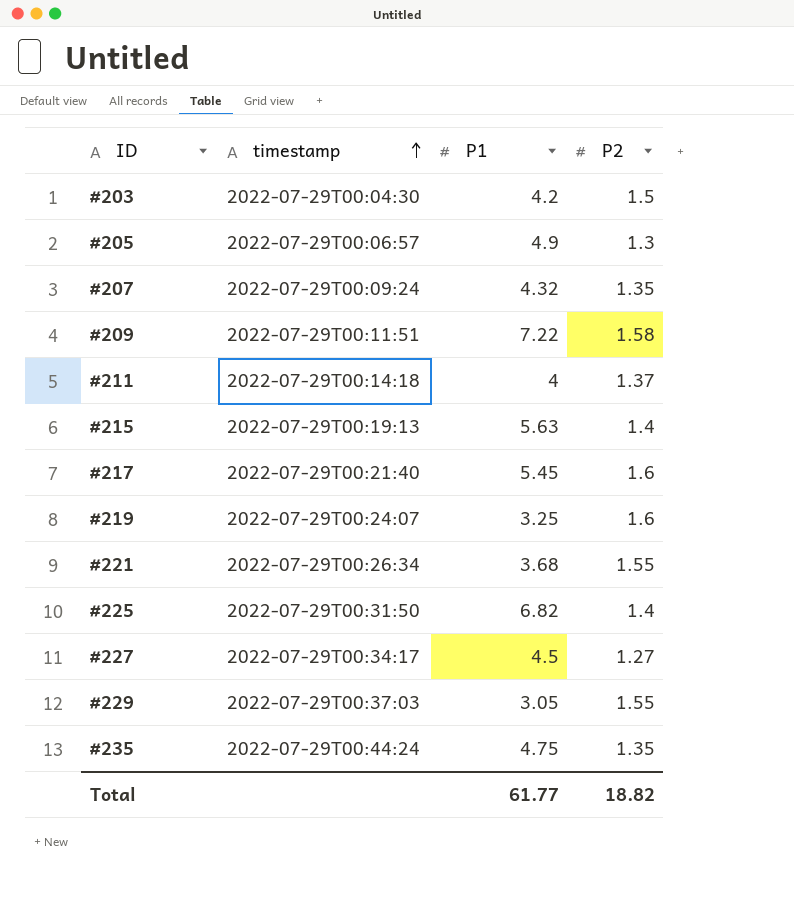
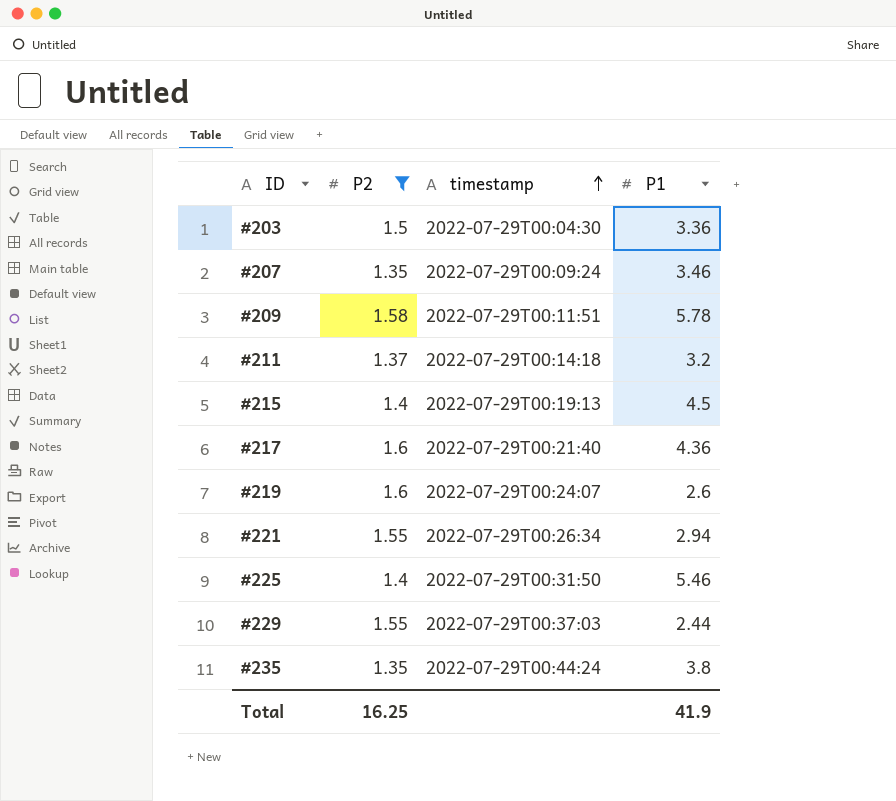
filter: none -> P2 >= 1.35
column P2 | position: 4 -> 2
#203 | P1: 4.2 -> 3.36
#207 | P1: 4.32 -> 3.46
#209 | P1: 7.22 -> 5.78
#211 | P1: 4 -> 3.2
#215 | P1: 5.63 -> 4.5
#217 | P1: 5.45 -> 4.36
#219 | P1: 3.25 -> 2.6
#221 | P1: 3.68 -> 2.94
#225 | P1: 6.82 -> 5.46
#229 | P1: 3.05 -> 2.44
#235 | P1: 4.75 -> 3.8
Total | P2: 18.82 -> 16.25
Total | P1: 61.77 -> 41.9

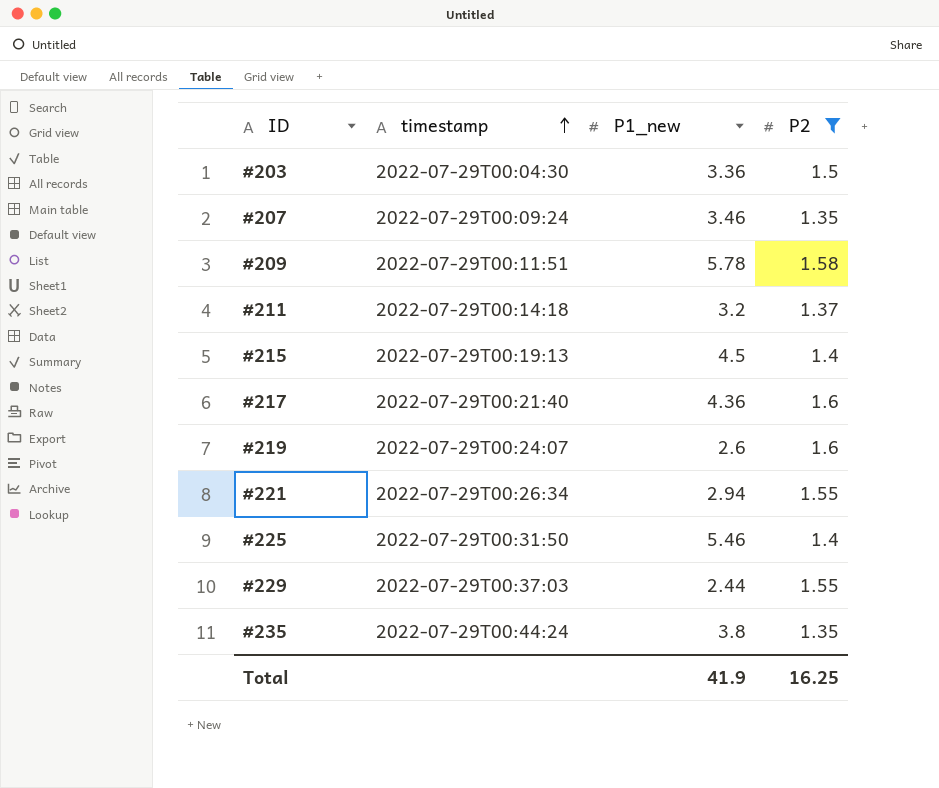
column name: P1 -> P1_new
column P2 | position: 2 -> 4

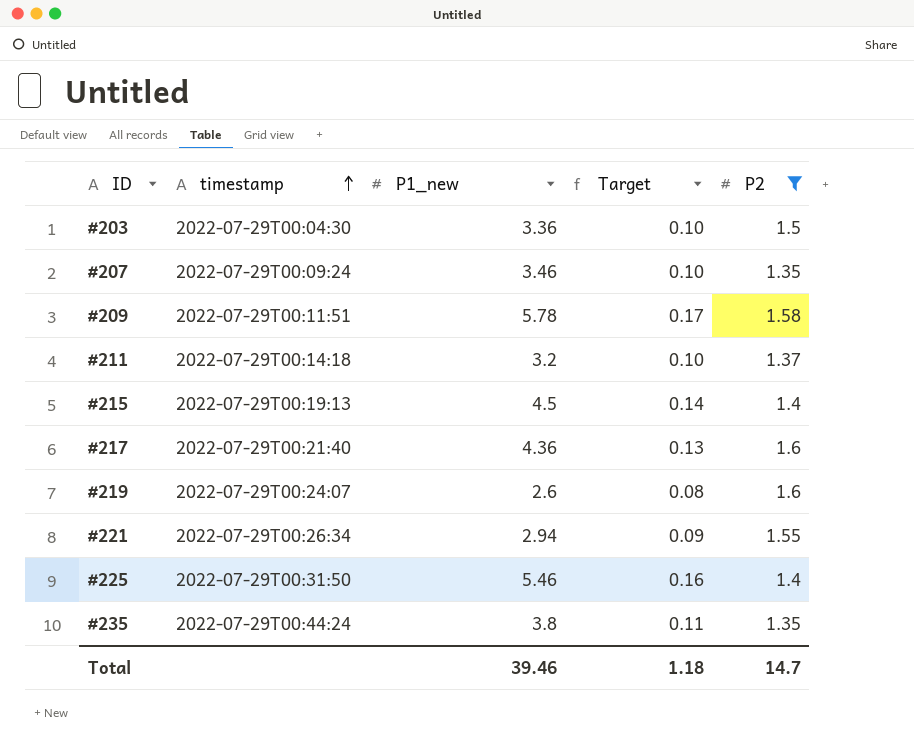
column Target | formula: none -> [P1_new] * 0.03
row #229: 2022-07-29T00:37:03 | 2.44 | 1.55 -> none
Total | P1_new: 41.9 -> 39.46
Total | P2: 16.25 -> 14.7

